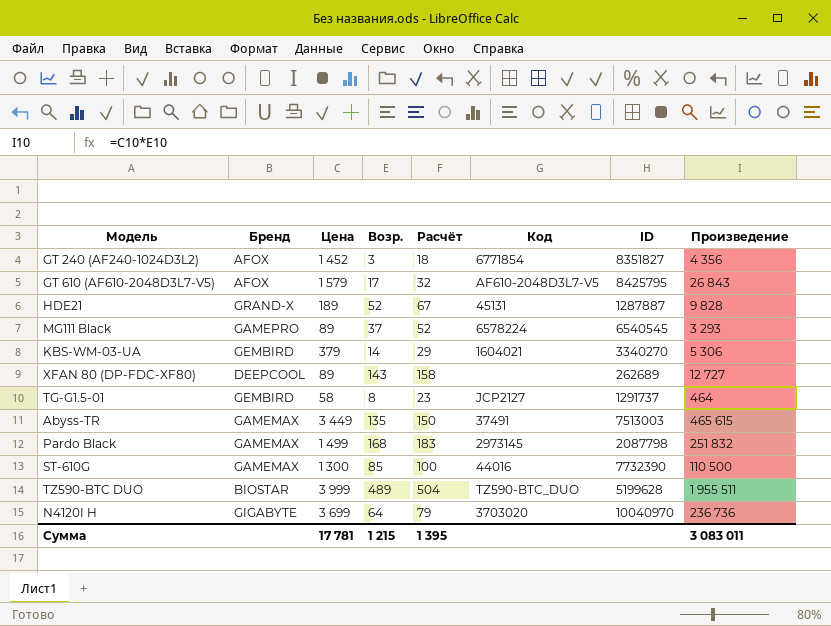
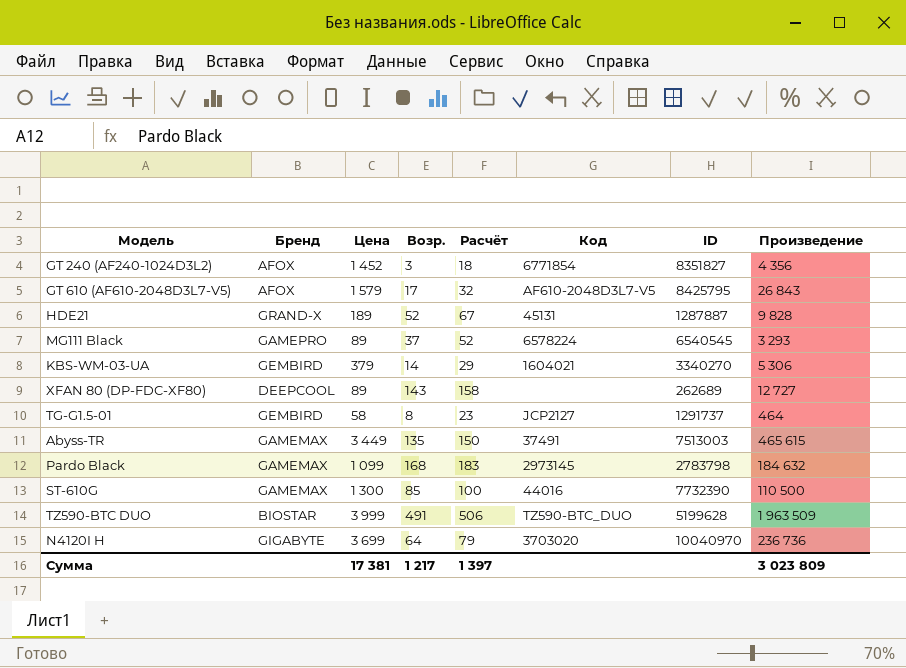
Pardo Black | Цена: 1 499 -> 1 099
Pardo Black | ID: 2087798 -> 2783798
Pardo Black | Произведение: 251 832 -> 184 632
TZ590-BTC DUO | Возр.: 489 -> 491
TZ590-BTC DUO | Расчёт: 504 -> 506
TZ590-BTC DUO | Произведение: 1 955 511 -> 1 963 509
Сумма | Цена: 17 781 -> 17 381
Сумма | Возр.: 1 215 -> 1 217
Сумма | Расчёт: 1 395 -> 1 397
Сумма | Произведение: 3 083 011 -> 3 023 809

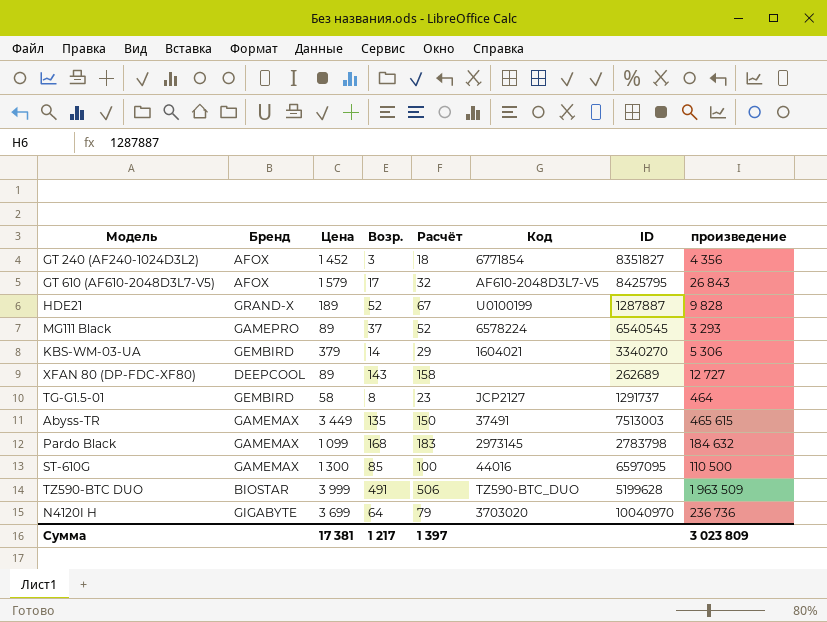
column name: Произведение -> произведение
HDE21 | Код: 45131 -> U0100199
ST-610G | ID: 7732390 -> 6597095

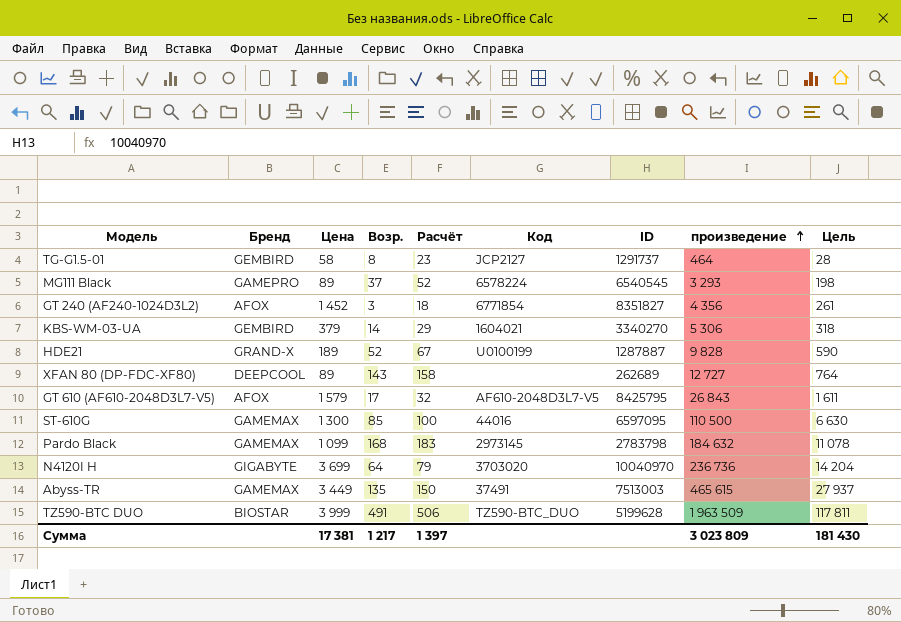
row order: none -> произведение ascending
column Цель | formula: none -> [произведение] * 0,06

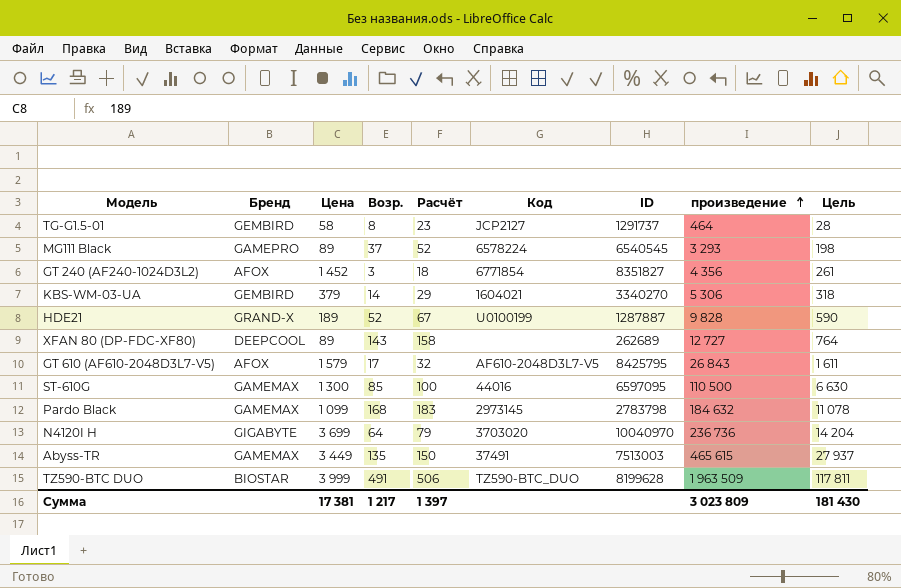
TZ590-BTC DUO | ID: 5199628 -> 8199628

